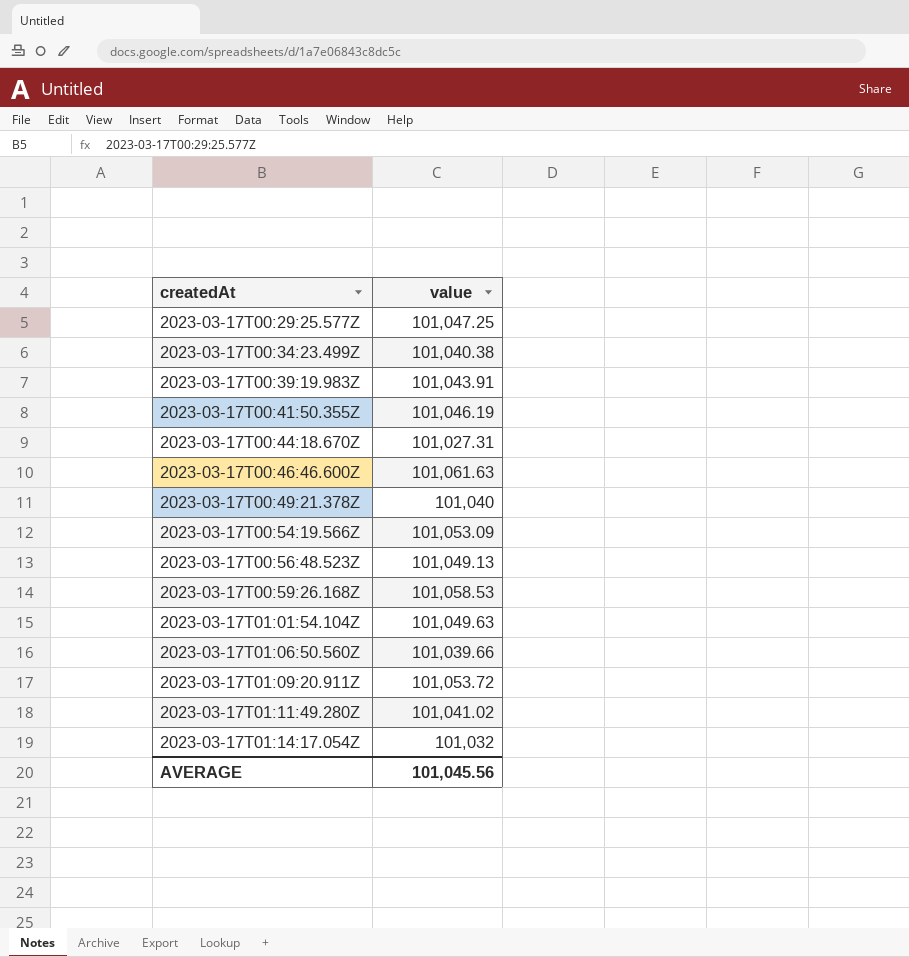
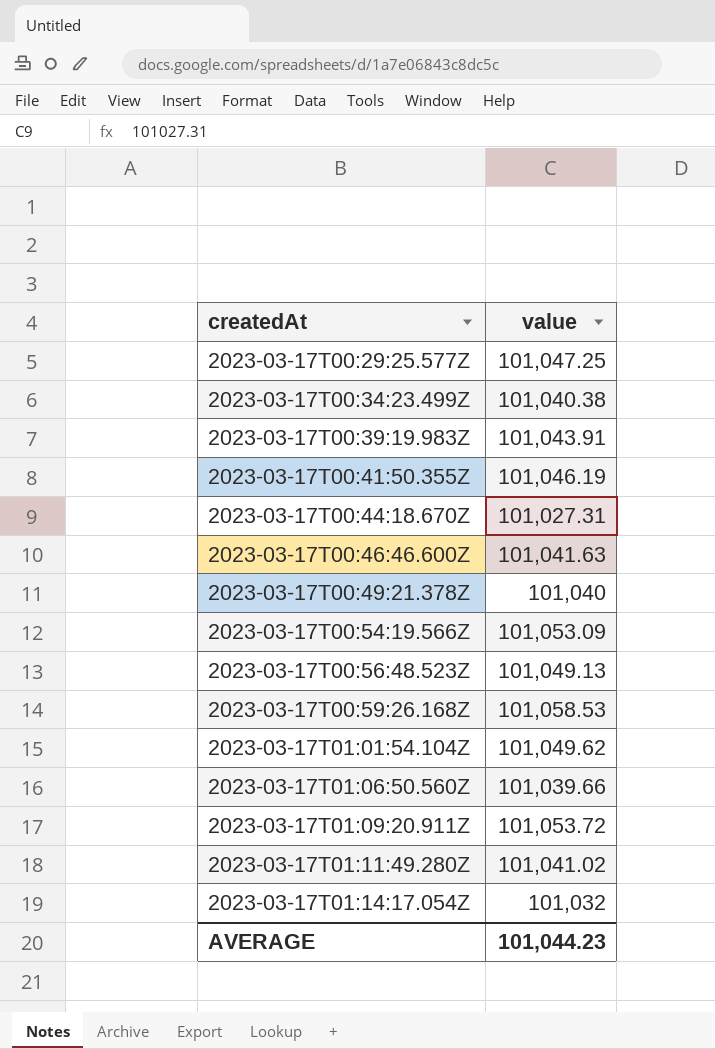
2023-03-17T00:46:46.600Z | value: 101,061.63 -> 101,041.63
2023-03-17T01:01:54.104Z | value: 101,049.63 -> 101,049.62
AVERAGE | value: 101,045.56 -> 101,044.23

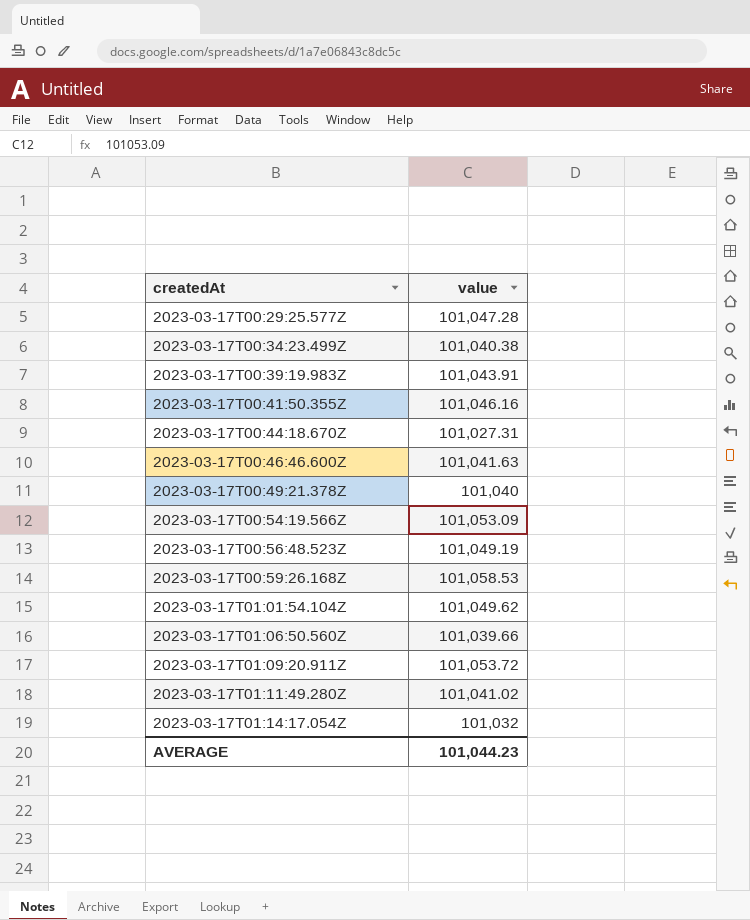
2023-03-17T00:29:25.577Z | value: 101,047.25 -> 101,047.28
2023-03-17T00:41:50.355Z | value: 101,046.19 -> 101,046.16
2023-03-17T00:56:48.523Z | value: 101,049.13 -> 101,049.19

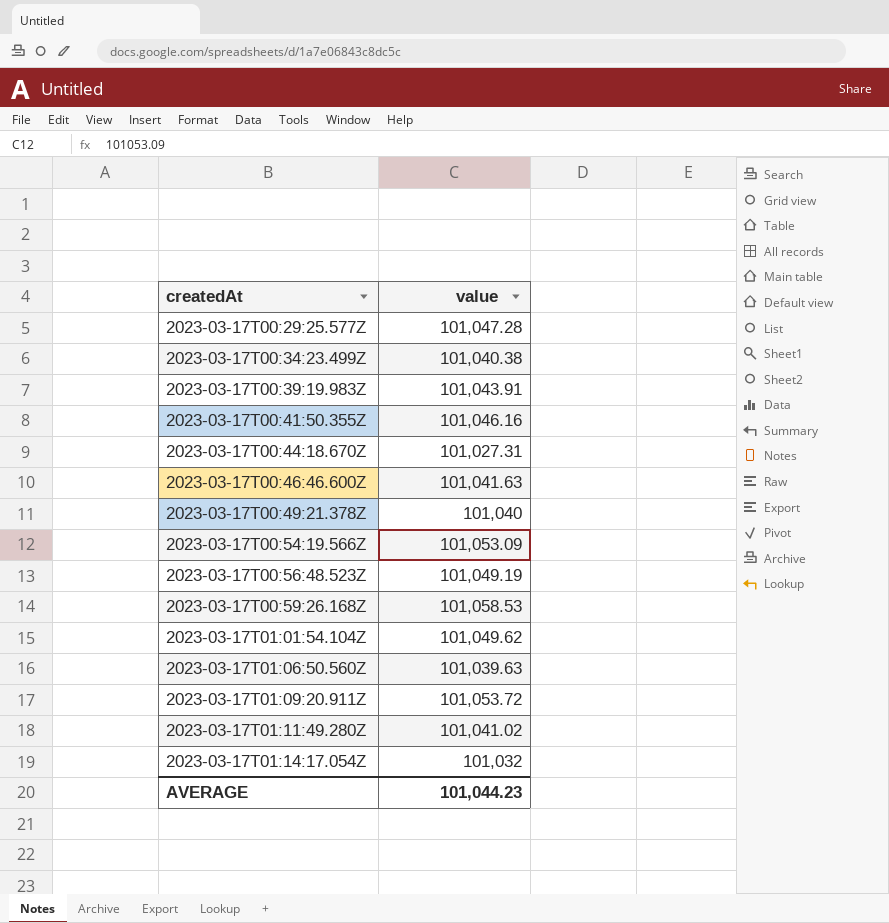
2023-03-17T01:06:50.560Z | value: 101,039.66 -> 101,039.63

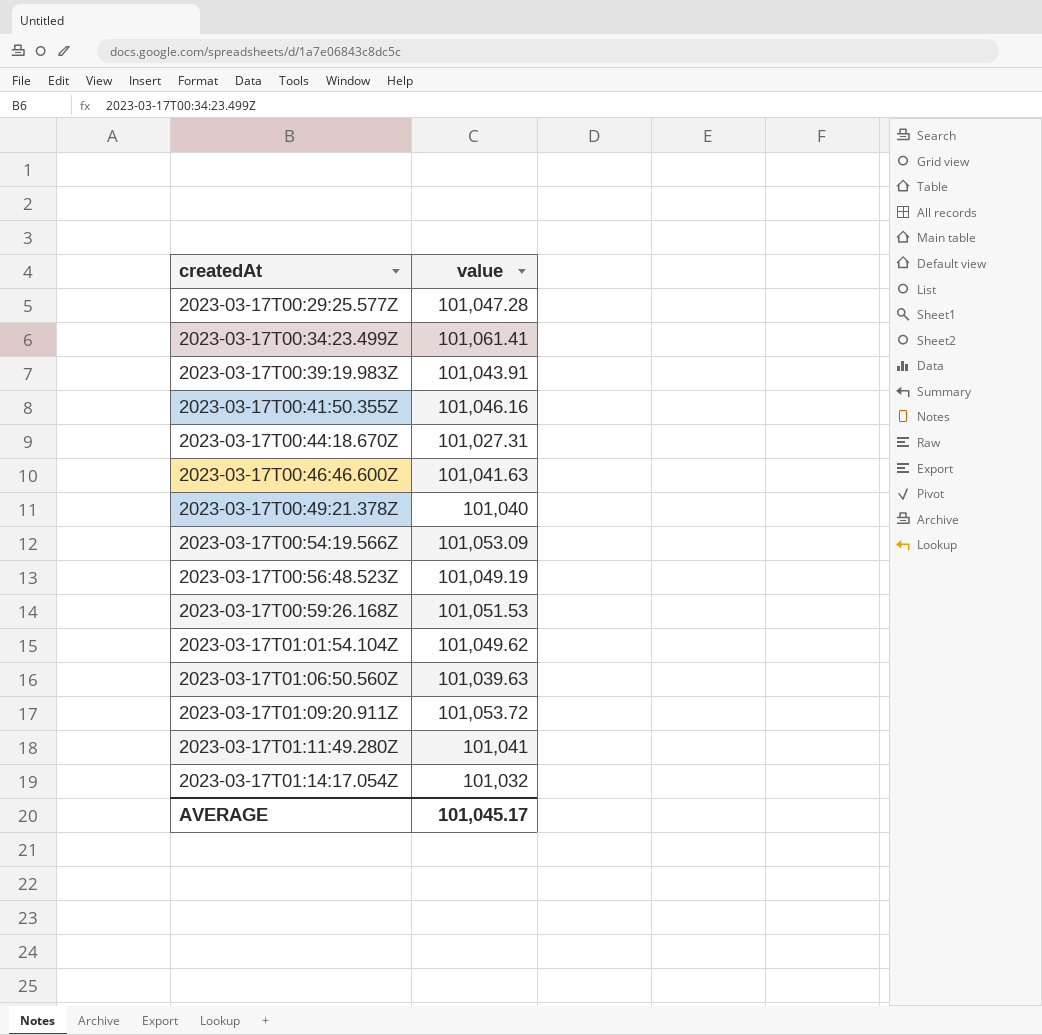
2023-03-17T00:34:23.499Z | value: 101,040.38 -> 101,061.41
2023-03-17T00:59:26.168Z | value: 101,058.53 -> 101,051.53
2023-03-17T01:11:49.280Z | value: 101,041.02 -> 101,041
AVERAGE | value: 101,044.23 -> 101,045.17

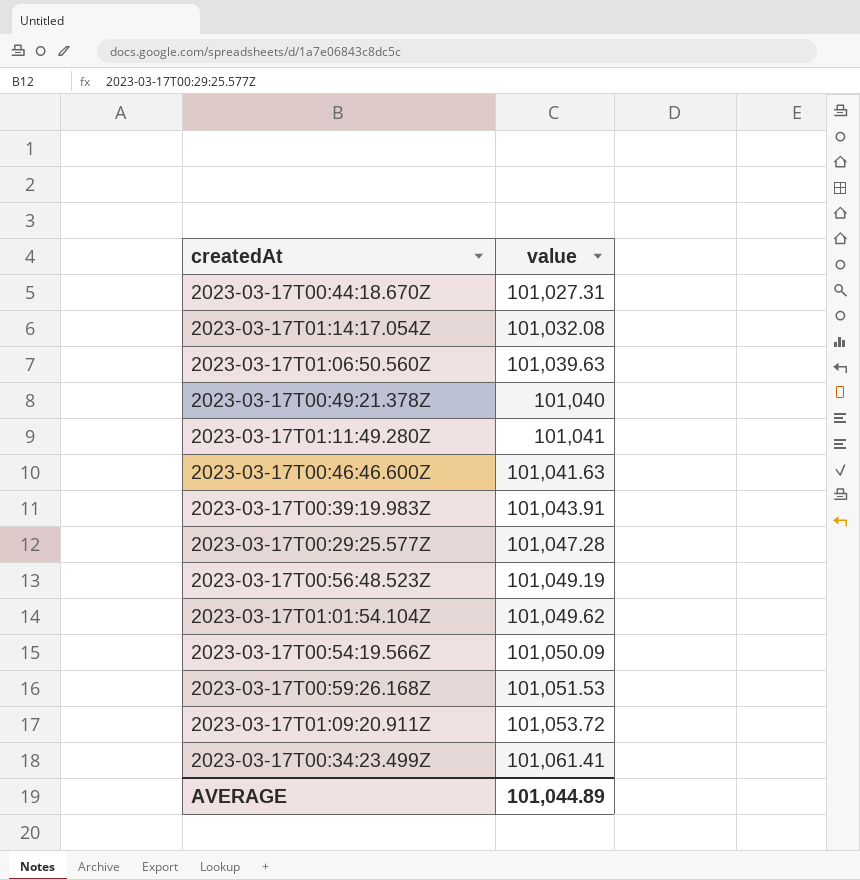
row order: createdAt ascending -> value ascending
row 2023-03-17T00:41:50.355Z: 101,046.16 -> none
2023-03-17T01:14:17.054Z | value: 101,032 -> 101,032.08
2023-03-17T00:54:19.566Z | value: 101,053.09 -> 101,050.09
AVERAGE | value: 101,045.17 -> 101,044.89

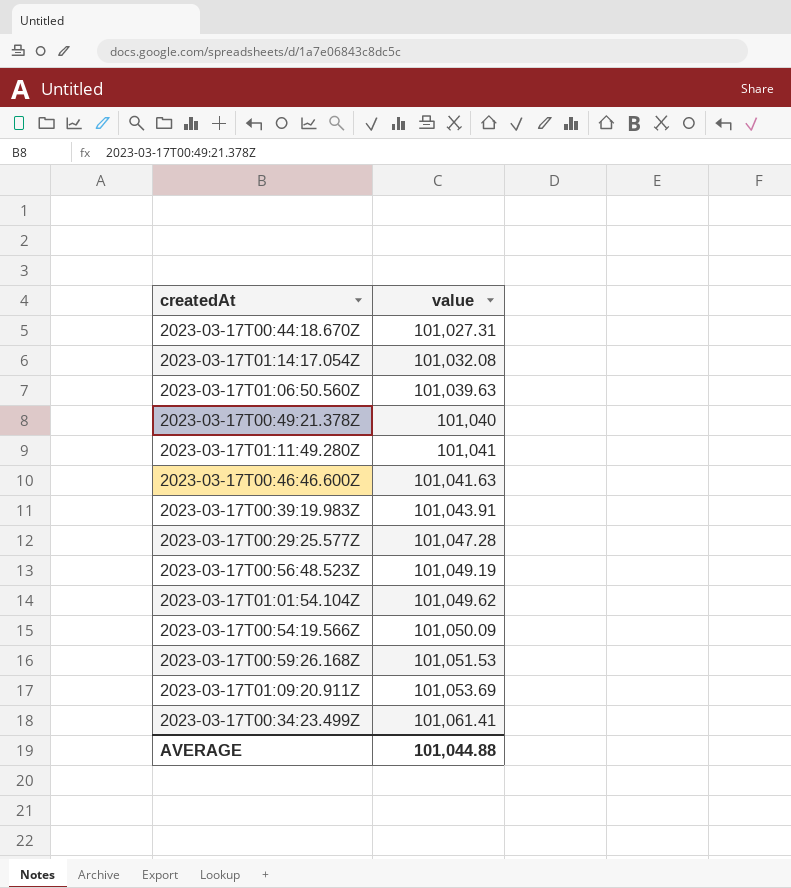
2023-03-17T01:09:20.911Z | value: 101,053.72 -> 101,053.69
AVERAGE | value: 101,044.89 -> 101,044.88

